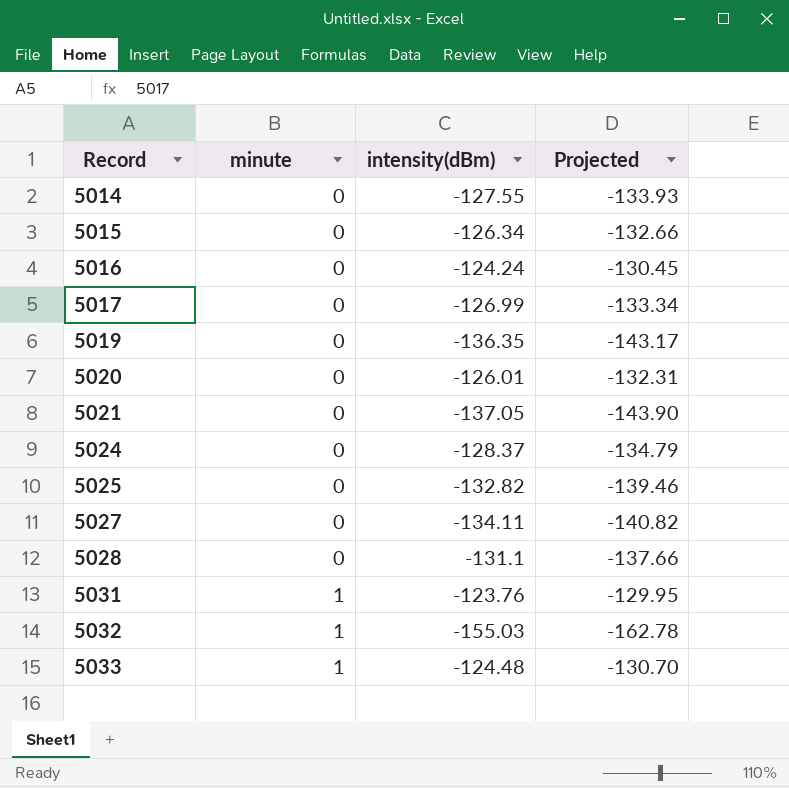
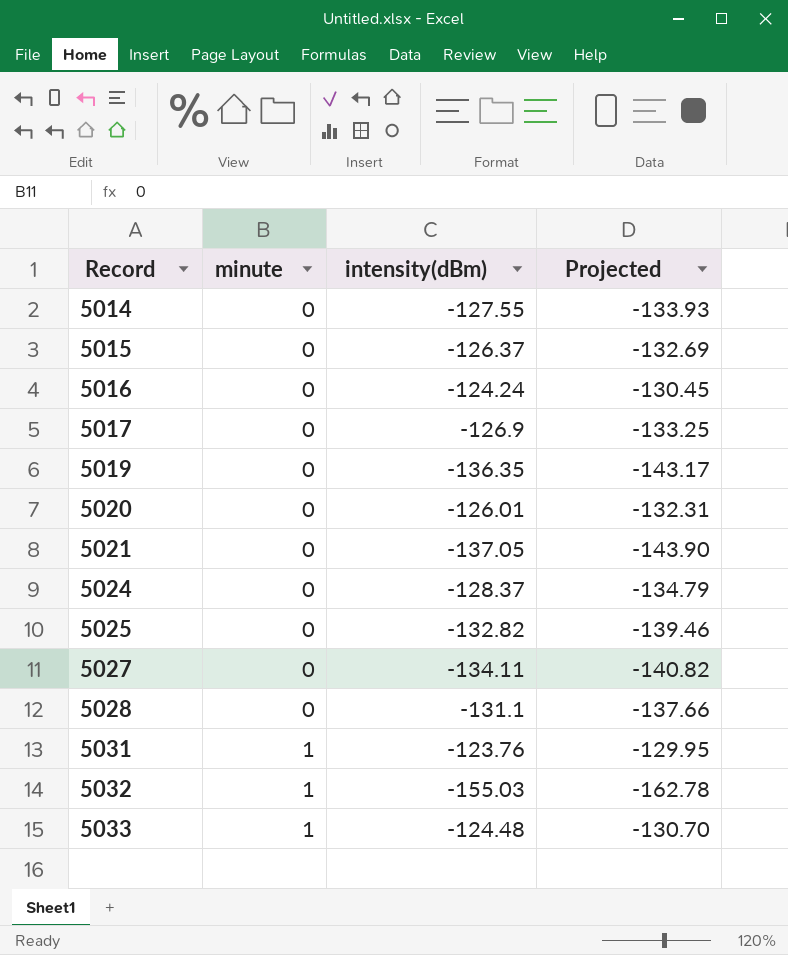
5015 | intensity(dBm): -126.34 -> -126.37
5015 | Projected: -132.66 -> -132.69
5017 | intensity(dBm): -126.99 -> -126.9
5017 | Projected: -133.34 -> -133.25

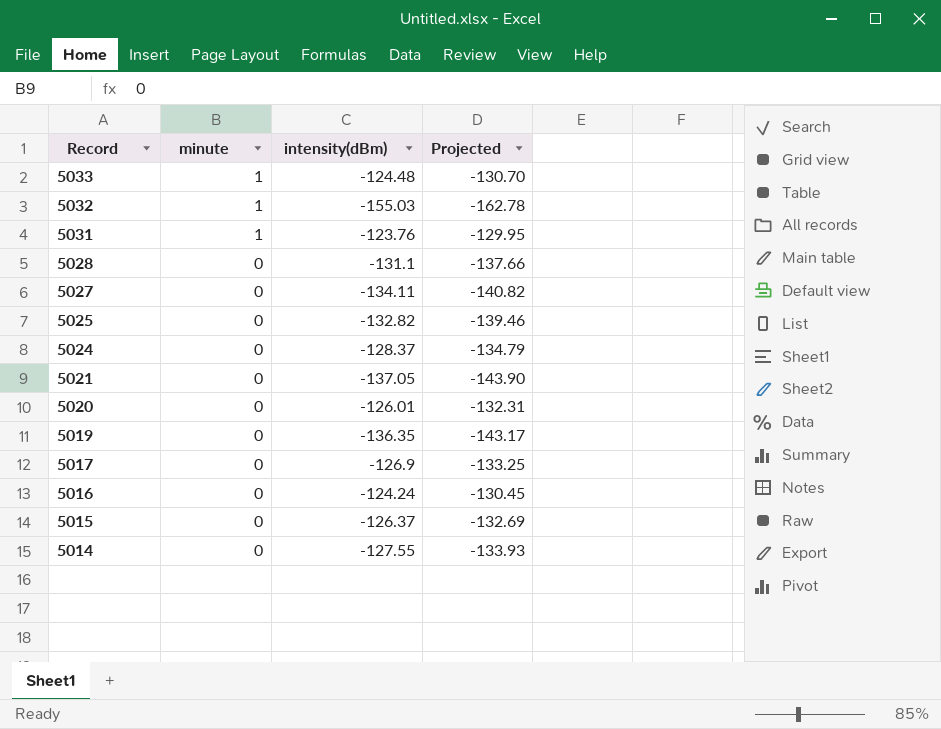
row order: Record ascending -> Record descending

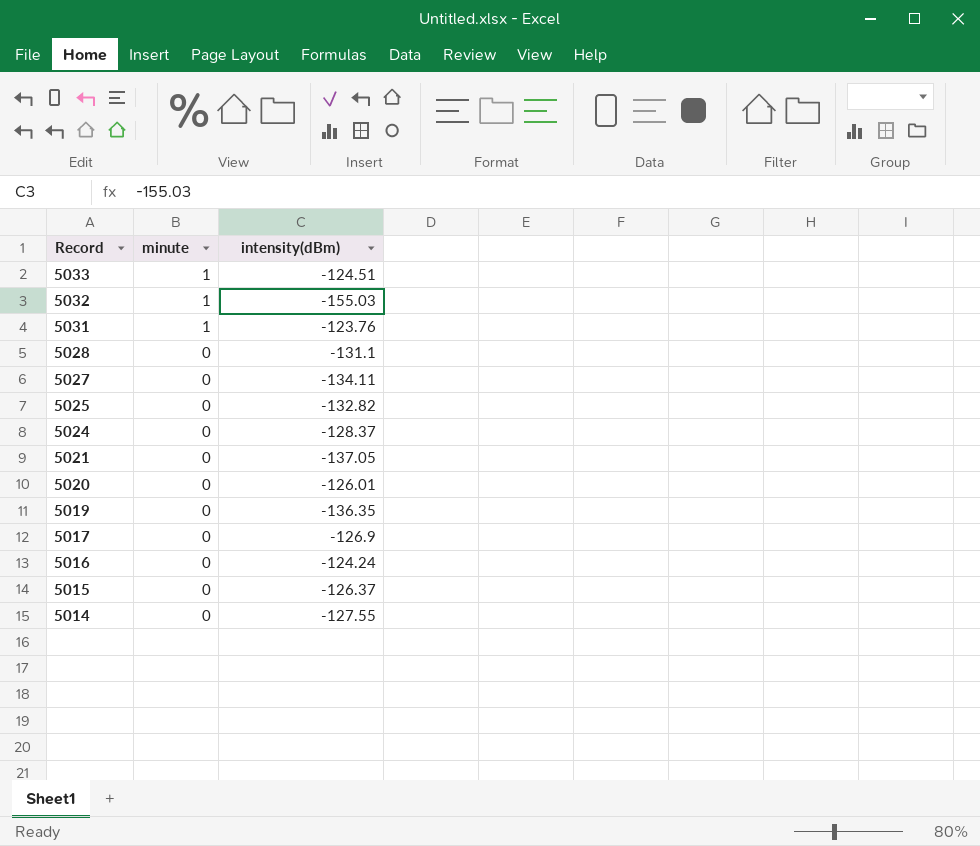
column Projected | formula: [intensity(dBm)] * 1.05 -> none
5033 | intensity(dBm): -124.48 -> -124.51

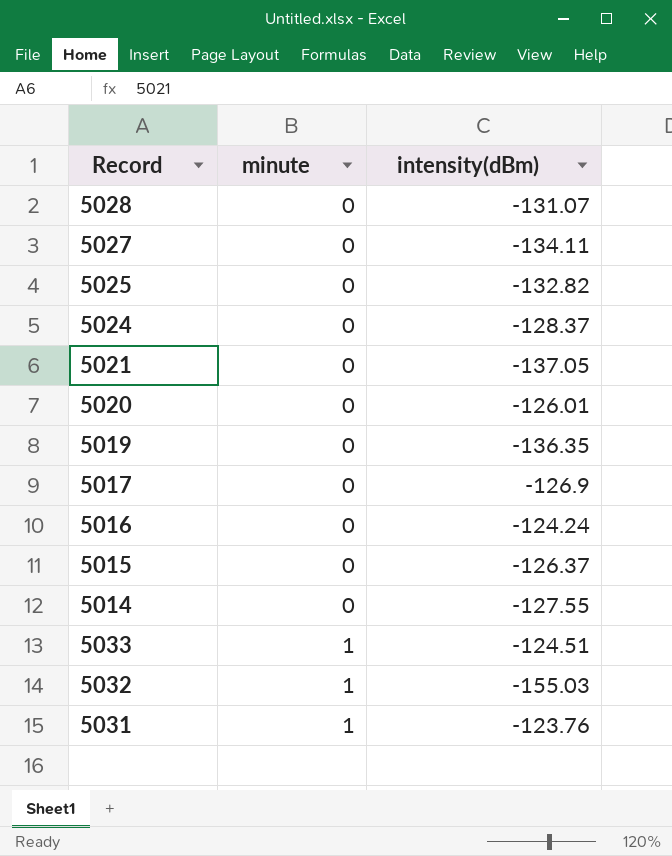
row order: Record descending -> minute ascending
5028 | intensity(dBm): -131.1 -> -131.07

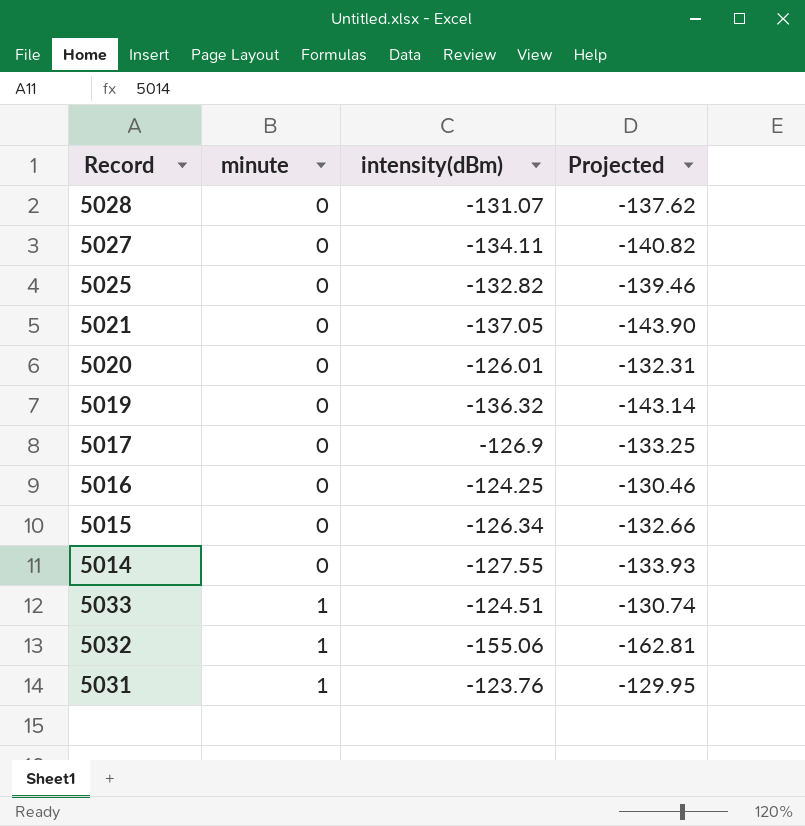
column Projected | formula: none -> [intensity(dBm)] * 1.05
row 5024: 0 | -128.37 -> none
5019 | intensity(dBm): -136.35 -> -136.32
5016 | intensity(dBm): -124.24 -> -124.25
5015 | intensity(dBm): -126.37 -> -126.34
5032 | intensity(dBm): -155.03 -> -155.06

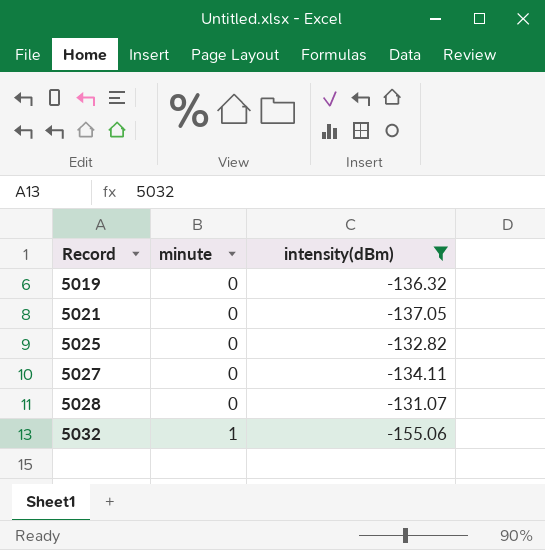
filter: none -> intensity(dBm) <= -131.07
row order: minute ascending -> Record ascending
column Projected | formula: [intensity(dBm)] * 1.05 -> none

